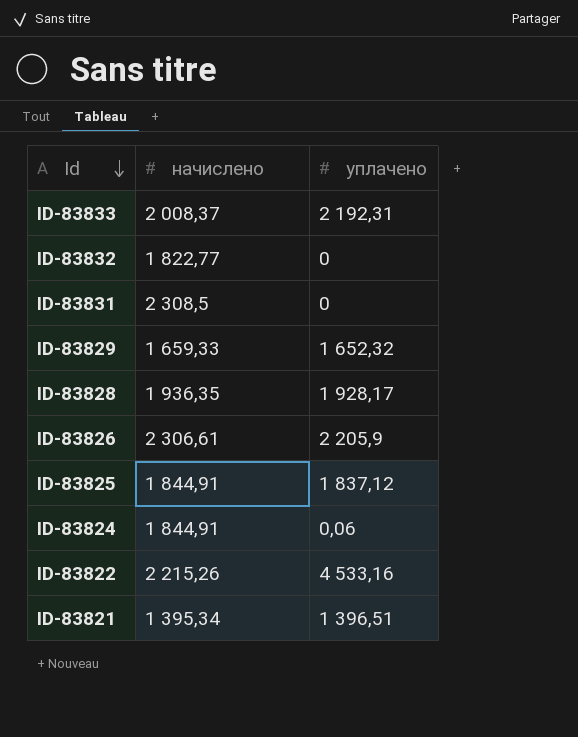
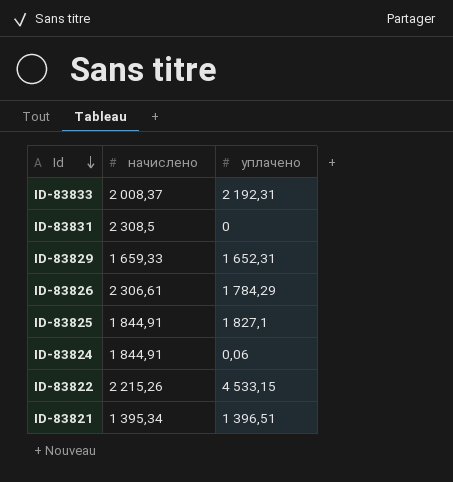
row ID-83832: 1 822,77 | 0 -> none
row ID-83828: 1 936,35 | 1 928,17 -> none
ID-83829 | уплачено: 1 652,32 -> 1 652,31
ID-83826 | уплачено: 2 205,9 -> 1 784,29
ID-83825 | уплачено: 1 837,12 -> 1 827,1
ID-83822 | уплачено: 4 533,16 -> 4 533,15

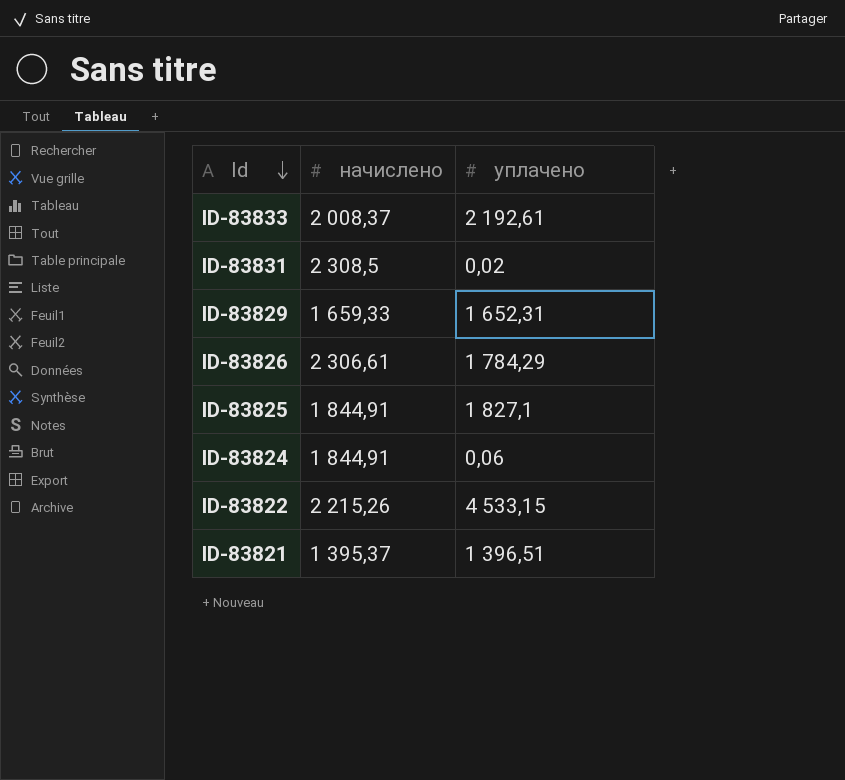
ID-83833 | уплачено: 2 192,31 -> 2 192,61
ID-83831 | уплачено: 0 -> 0,02
ID-83821 | начислено: 1 395,34 -> 1 395,37

